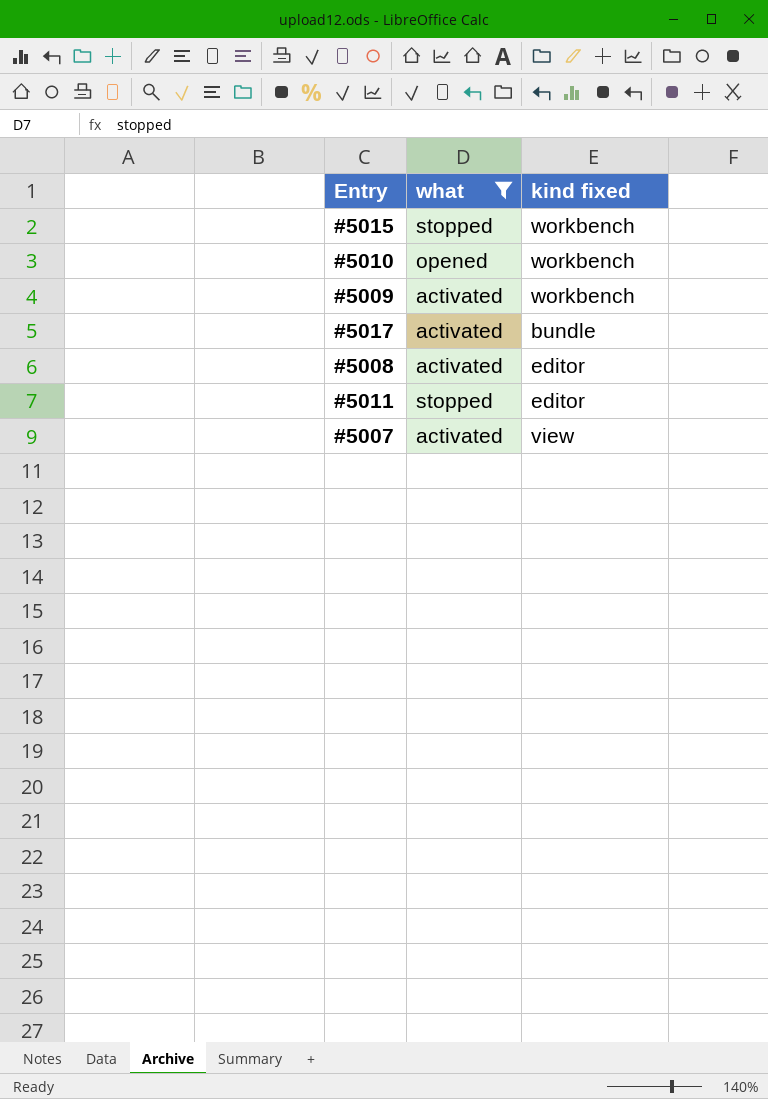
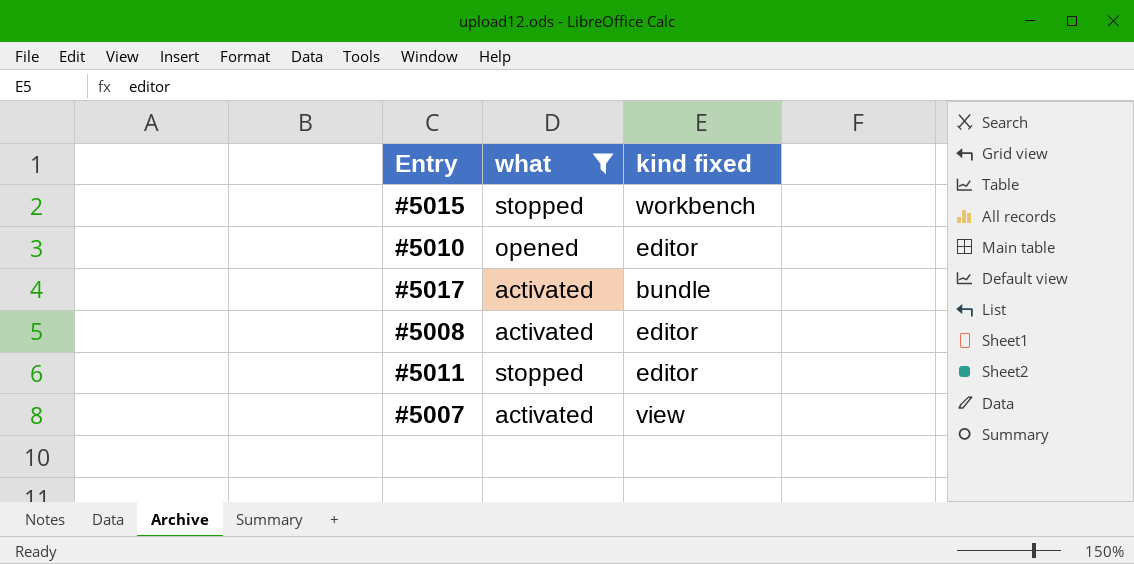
row #5009: activated | workbench -> none
#5010 | kind fixed: workbench -> editor

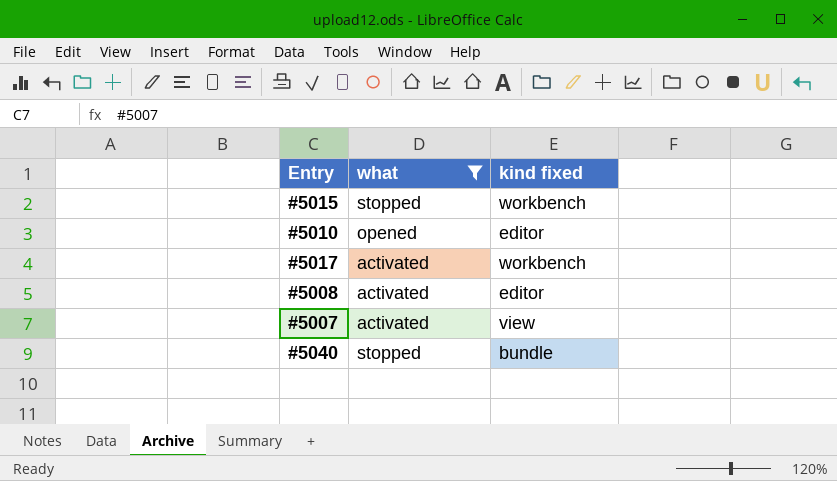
row #5011: stopped | editor -> none
#5017 | kind fixed: bundle -> workbench
row #5040: none -> stopped | bundle

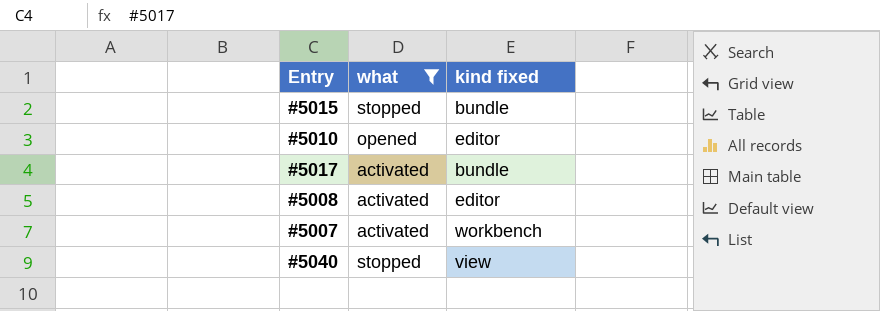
#5015 | kind fixed: workbench -> bundle
#5017 | kind fixed: workbench -> bundle
#5007 | kind fixed: view -> workbench
#5040 | kind fixed: bundle -> view

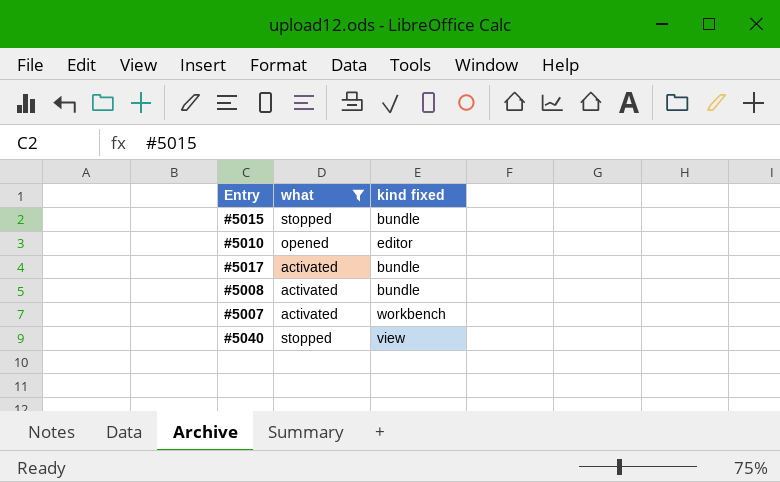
#5008 | kind fixed: editor -> bundle

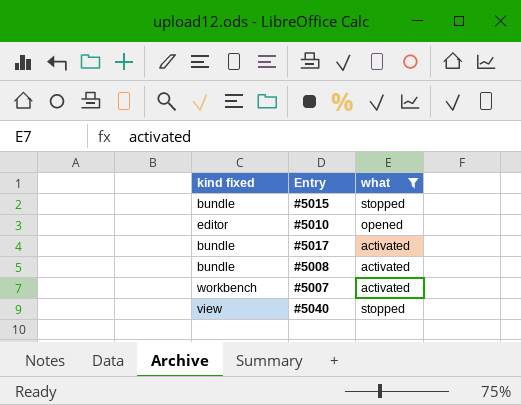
column kind fixed | position: 3 -> 1

